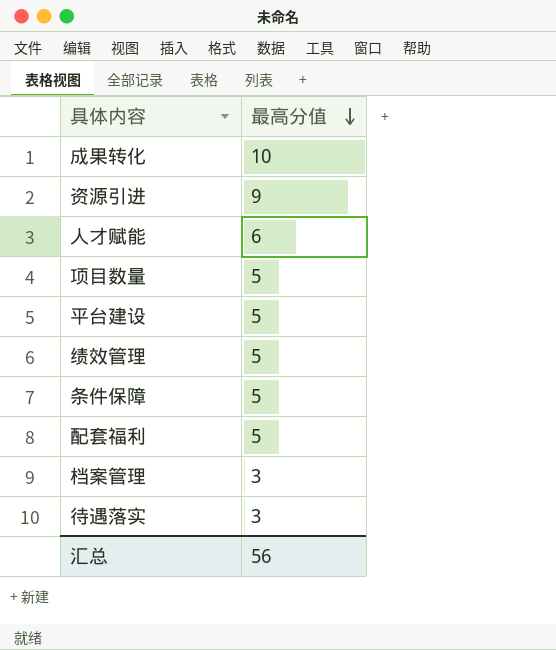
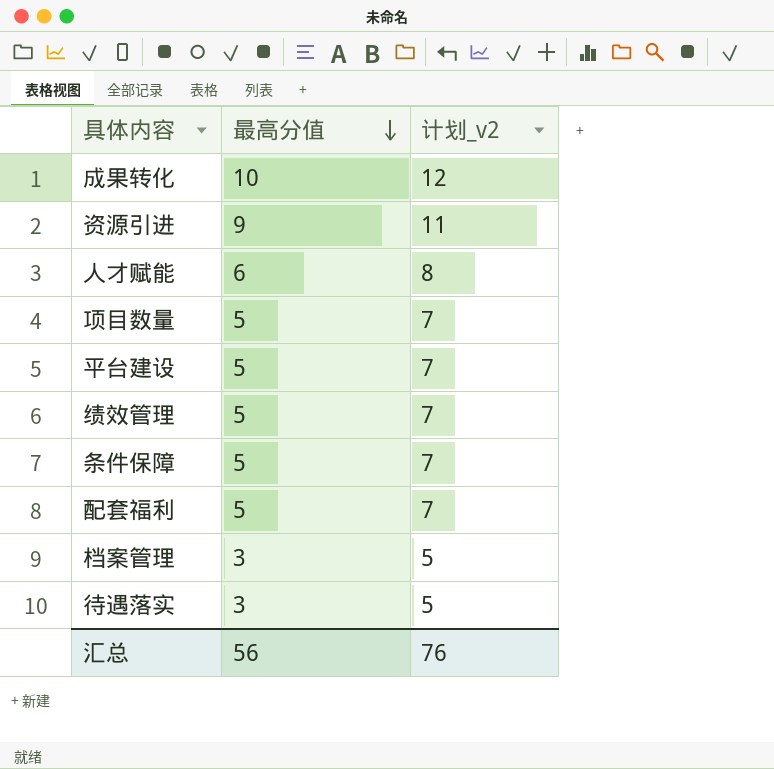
column 计划_v2 | formula: none -> [最高分值] + 2

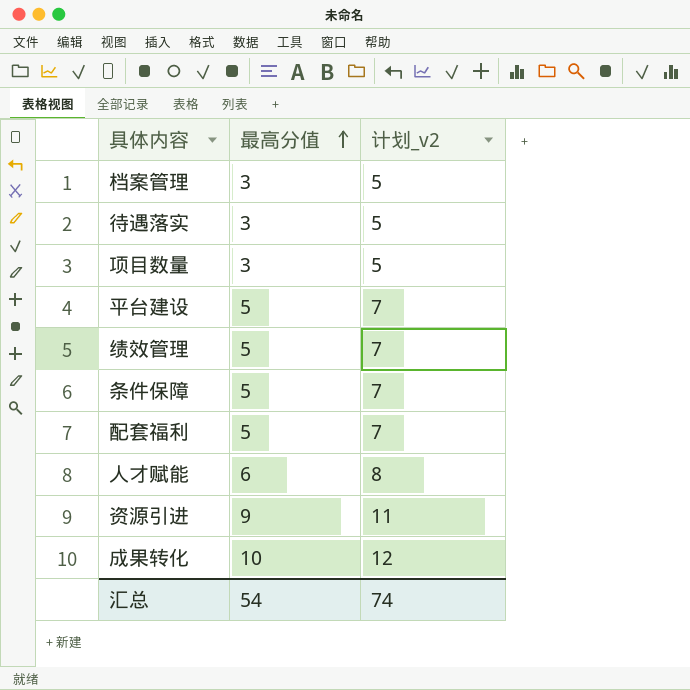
row order: 最高分值 descending -> 最高分值 ascending
项目数量 | 最高分值: 5 -> 3
项目数量 | 计划_v2: 7 -> 5
汇总 | 最高分值: 56 -> 54
汇总 | 计划_v2: 76 -> 74

